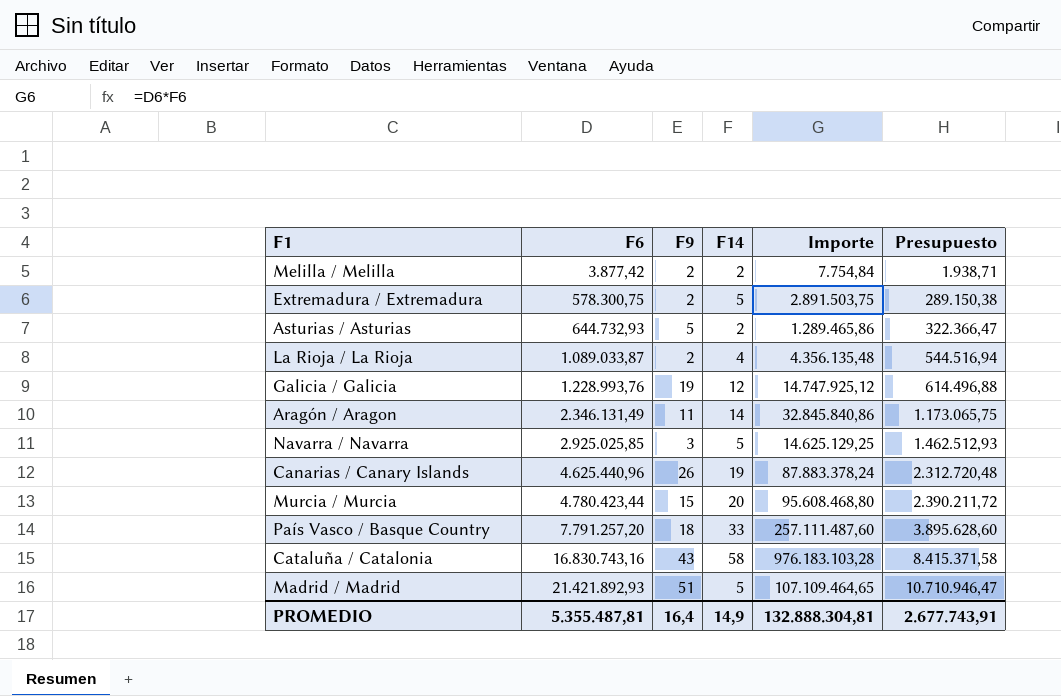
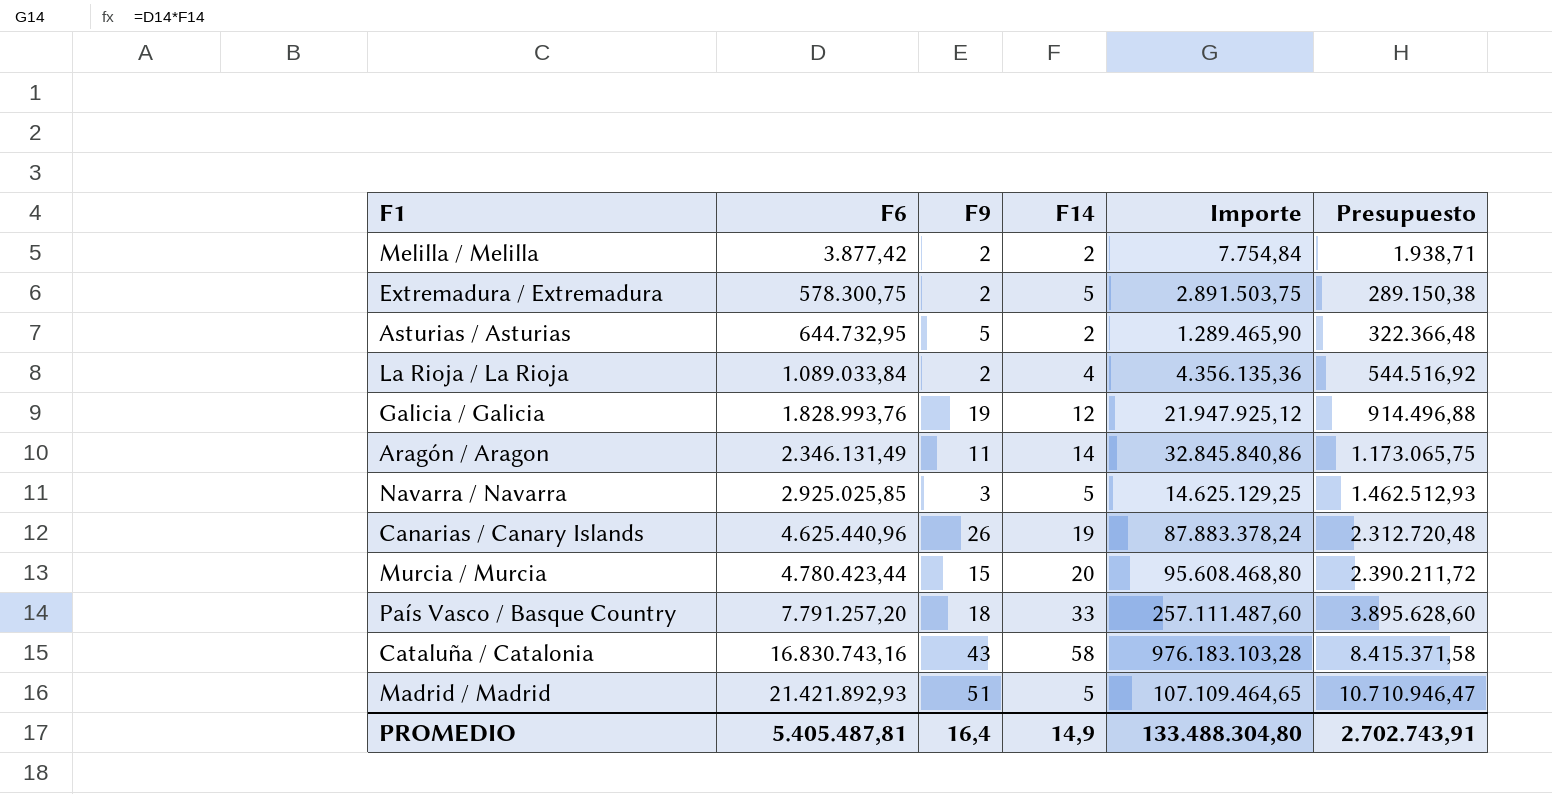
Asturias / Asturias | F6: 644.732,93 -> 644.732,95
Asturias / Asturias | Importe: 1.289.465,86 -> 1.289.465,90
Asturias / Asturias | Presupuesto: 322.366,47 -> 322.366,48
La Rioja / La Rioja | F6: 1.089.033,87 -> 1.089.033,84
La Rioja / La Rioja | Importe: 4.356.135,48 -> 4.356.135,36
La Rioja / La Rioja | Presupuesto: 544.516,94 -> 544.516,92
Galicia / Galicia | F6: 1.228.993,76 -> 1.828.993,76
Galicia / Galicia | Importe: 14.747.925,12 -> 21.947.925,12
Galicia / Galicia | Presupuesto: 614.496,88 -> 914.496,88
PROMEDIO | F6: 5.355.487,81 -> 5.405.487,81
PROMEDIO | Importe: 132.888.304,81 -> 133.488.304,80
PROMEDIO | Presupuesto: 2.677.743,91 -> 2.702.743,91

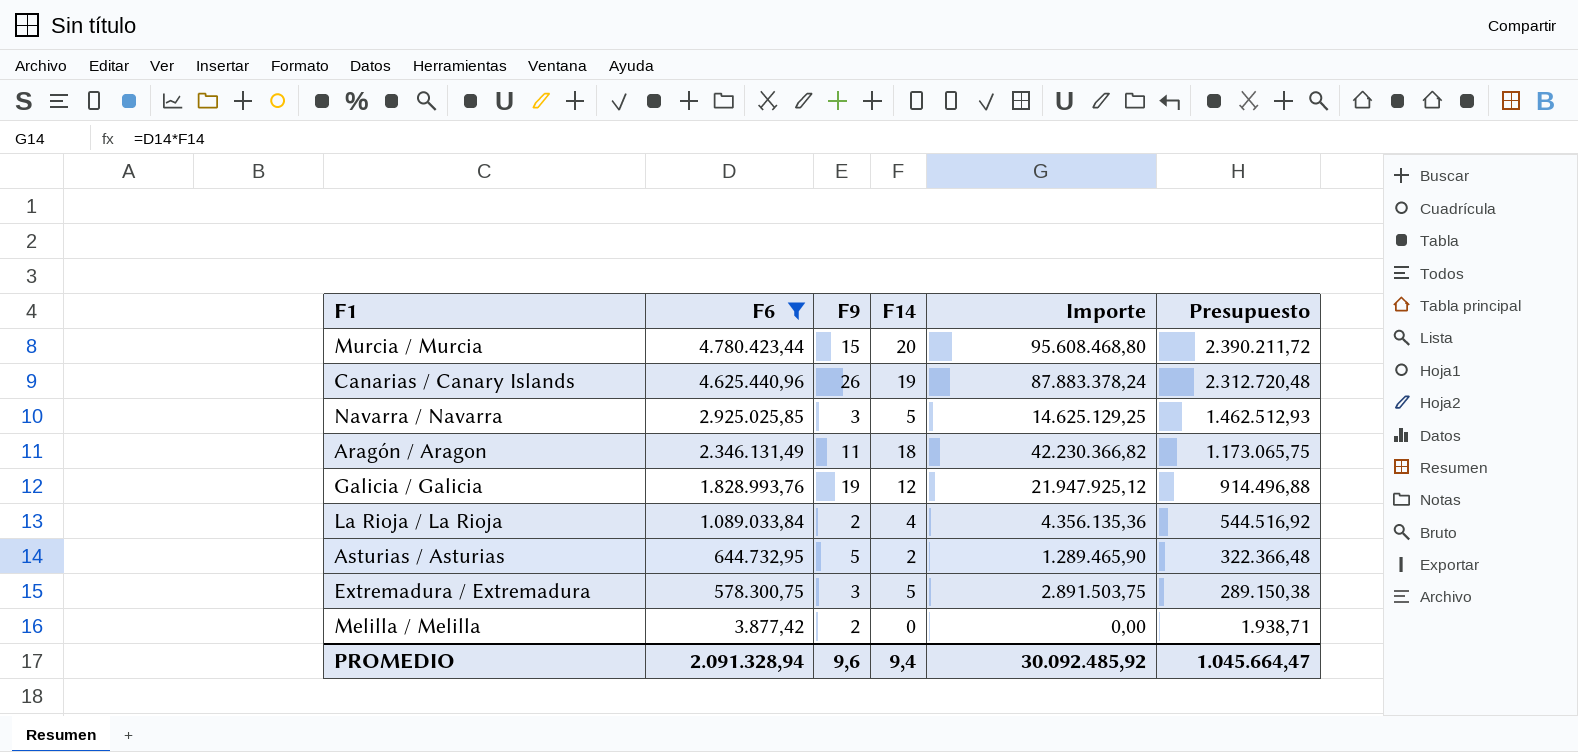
filter: none -> F6 <= 4.780.423,44
row order: F6 ascending -> F6 descending
Aragón / Aragon | F14: 14 -> 18
Aragón / Aragon | Importe: 32.845.840,86 -> 42.230.366,82
Extremadura / Extremadura | F9: 2 -> 3
Melilla / Melilla | F14: 2 -> 0
Melilla / Melilla | Importe: 7.754,84 -> 0,00
PROMEDIO | F6: 5.405.487,81 -> 2.091.328,94
PROMEDIO | F9: 16,4 -> 9,6
PROMEDIO | F14: 14,9 -> 9,4
PROMEDIO | Importe: 133.488.304,80 -> 30.092.485,92
PROMEDIO | Presupuesto: 2.702.743,91 -> 1.045.664,47

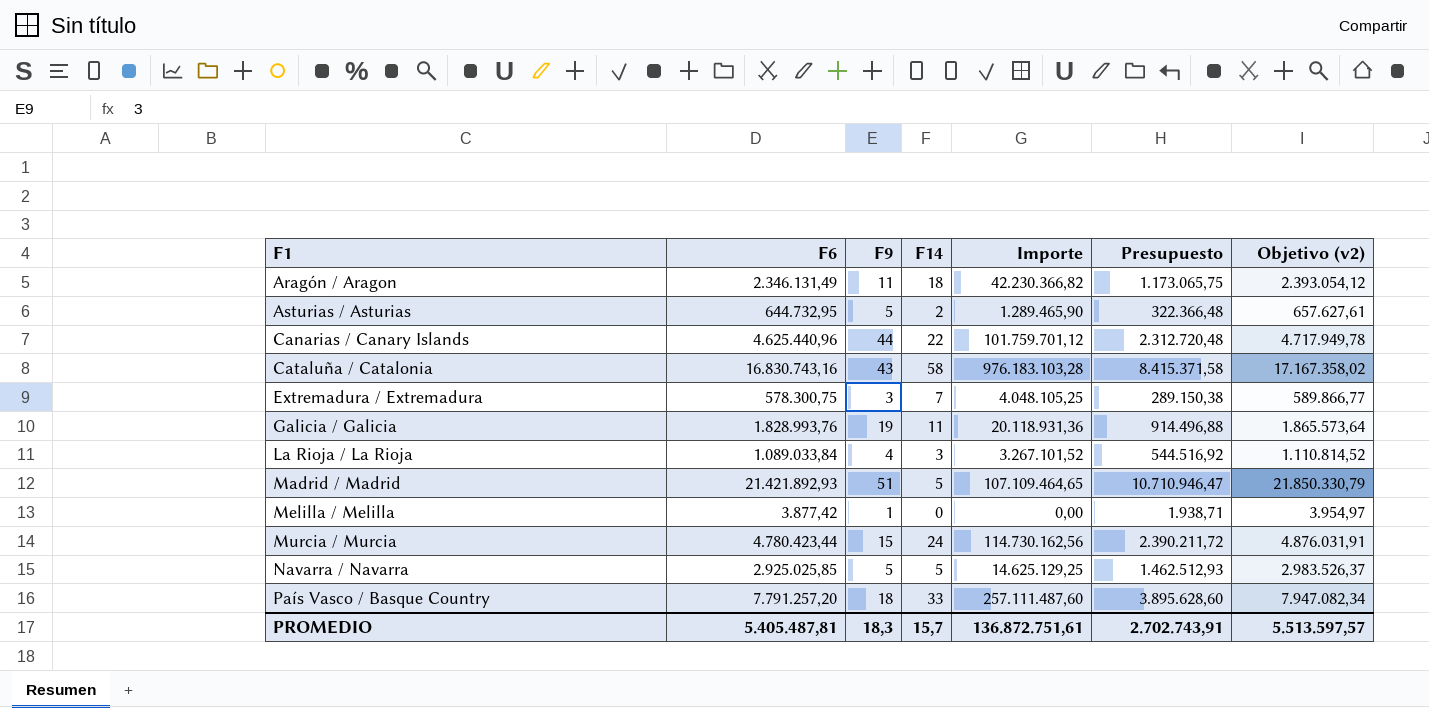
filter: F6 <= 4.780.423,44 -> none
row order: F6 descending -> F1 ascending
column Objetivo (v2) | formula: none -> [F6] * 1,02
Canarias / Canary Islands | F9: 26 -> 44
Canarias / Canary Islands | F14: 19 -> 22
Canarias / Canary Islands | Importe: 87.883.378,24 -> 101.759.701,12
Extremadura / Extremadura | F14: 5 -> 7
Extremadura / Extremadura | Importe: 2.891.503,75 -> 4.048.105,25
Galicia / Galicia | F14: 12 -> 11
Galicia / Galicia | Importe: 21.947.925,12 -> 20.118.931,36
La Rioja / La Rioja | F9: 2 -> 4
La Rioja / La Rioja | F14: 4 -> 3
La Rioja / La Rioja | Importe: 4.356.135,36 -> 3.267.101,52
Melilla / Melilla | F9: 2 -> 1
Murcia / Murcia | F14: 20 -> 24
Murcia / Murcia | Importe: 95.608.468,80 -> 114.730.162,56
Navarra / Navarra | F9: 3 -> 5
PROMEDIO | F6: 2.091.328,94 -> 5.405.487,81
PROMEDIO | F9: 9,6 -> 18,3
PROMEDIO | F14: 9,4 -> 15,7
PROMEDIO | Importe: 30.092.485,92 -> 136.872.751,61
PROMEDIO | Presupuesto: 1.045.664,47 -> 2.702.743,91

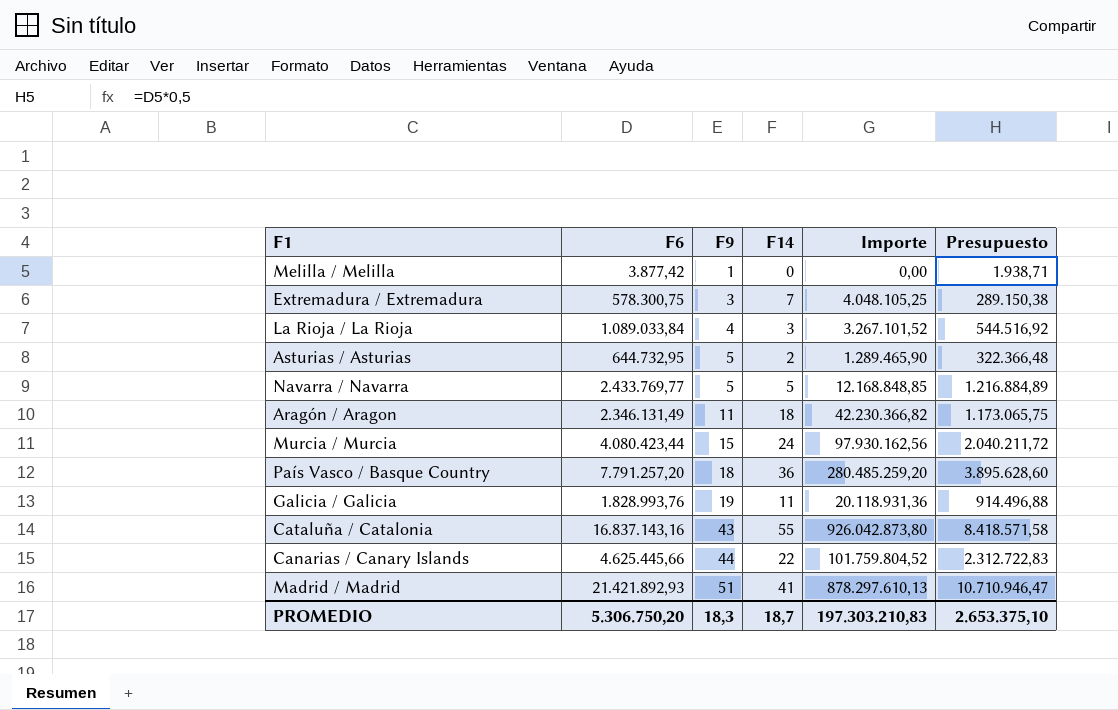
row order: F1 ascending -> F9 ascending
column Objetivo (v2) | formula: [F6] * 1,02 -> none
Navarra / Navarra | F6: 2.925.025,85 -> 2.433.769,77
Navarra / Navarra | Importe: 14.625.129,25 -> 12.168.848,85
Navarra / Navarra | Presupuesto: 1.462.512,93 -> 1.216.884,89
Murcia / Murcia | F6: 4.780.423,44 -> 4.080.423,44
Murcia / Murcia | Importe: 114.730.162,56 -> 97.930.162,56
Murcia / Murcia | Presupuesto: 2.390.211,72 -> 2.040.211,72
País Vasco / Basque Country | F14: 33 -> 36
País Vasco / Basque Country | Importe: 257.111.487,60 -> 280.485.259,20
Cataluña / Catalonia | F6: 16.830.743,16 -> 16.837.143,16
Cataluña / Catalonia | F14: 58 -> 55
Cataluña / Catalonia | Importe: 976.183.103,28 -> 926.042.873,80
Cataluña / Catalonia | Presupuesto: 8.415.371,58 -> 8.418.571,58
Canarias / Canary Islands | F6: 4.625.440,96 -> 4.625.445,66
Canarias / Canary Islands | Importe: 101.759.701,12 -> 101.759.804,52
Canarias / Canary Islands | Presupuesto: 2.312.720,48 -> 2.312.722,83
Madrid / Madrid | F14: 5 -> 41
Madrid / Madrid | Importe: 107.109.464,65 -> 878.297.610,13
PROMEDIO | F6: 5.405.487,81 -> 5.306.750,20
PROMEDIO | F14: 15,7 -> 18,7
PROMEDIO | Importe: 136.872.751,61 -> 197.303.210,83
PROMEDIO | Presupuesto: 2.702.743,91 -> 2.653.375,10

